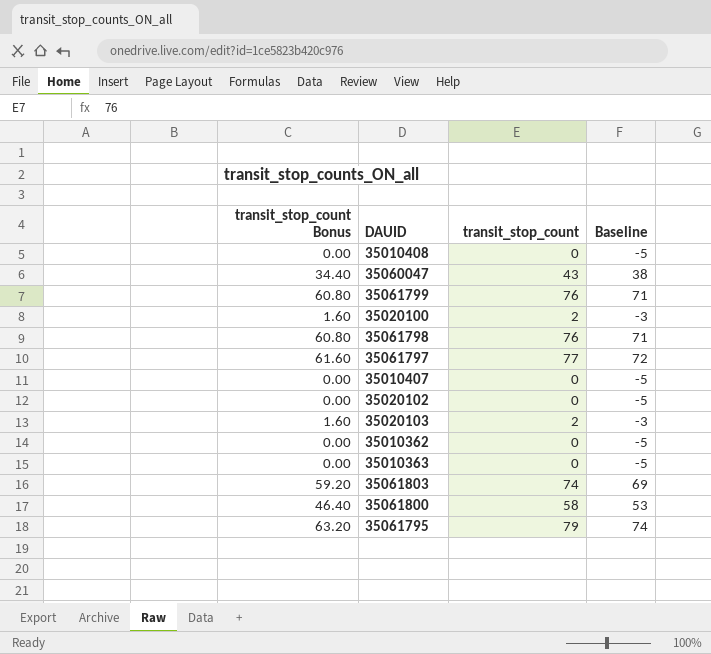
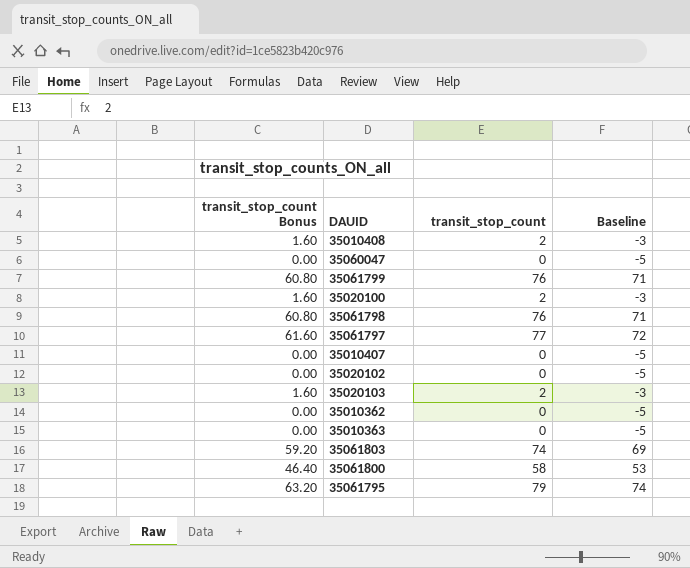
35010408 | transit_stop_count Bonus: 0.00 -> 1.60
35010408 | transit_stop_count: 0 -> 2
35010408 | Baseline: -5 -> -3
35060047 | transit_stop_count Bonus: 34.40 -> 0.00
35060047 | transit_stop_count: 43 -> 0
35060047 | Baseline: 38 -> -5

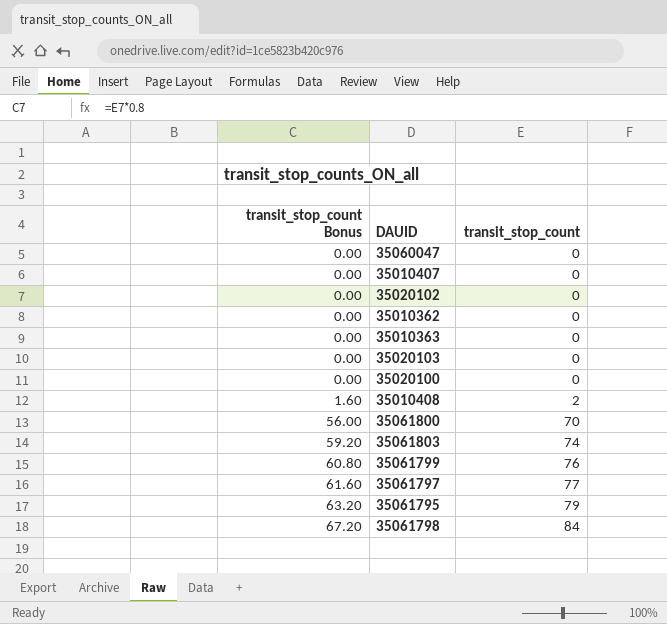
row order: none -> transit_stop_count Bonus ascending
column Baseline | formula: [transit_stop_count] - 5 -> none
35020103 | transit_stop_count Bonus: 1.60 -> 0.00
35020103 | transit_stop_count: 2 -> 0
35020100 | transit_stop_count Bonus: 1.60 -> 0.00
35020100 | transit_stop_count: 2 -> 0
35061800 | transit_stop_count Bonus: 46.40 -> 56.00
35061800 | transit_stop_count: 58 -> 70
35061798 | transit_stop_count Bonus: 60.80 -> 67.20
35061798 | transit_stop_count: 76 -> 84

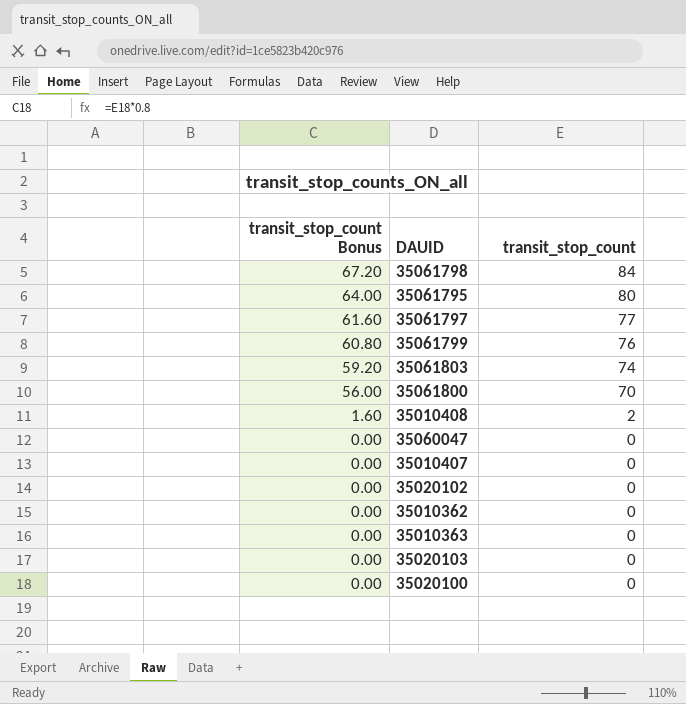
row order: transit_stop_count Bonus ascending -> transit_stop_count Bonus descending
35061795 | transit_stop_count Bonus: 63.20 -> 64.00
35061795 | transit_stop_count: 79 -> 80

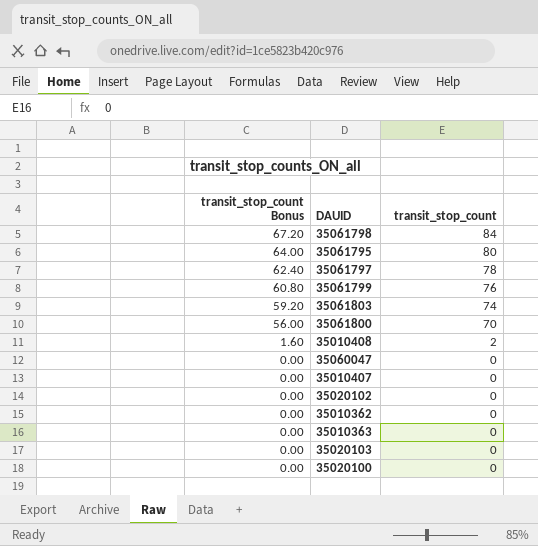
35061797 | transit_stop_count Bonus: 61.60 -> 62.40
35061797 | transit_stop_count: 77 -> 78

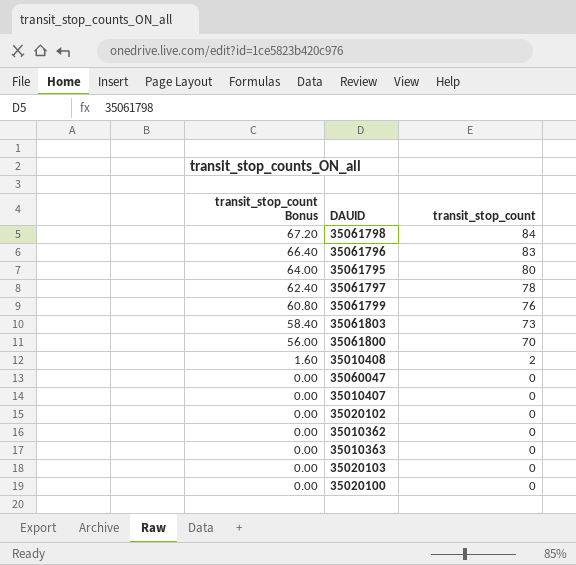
row 35061796: none -> 66.40 | 83
35061803 | transit_stop_count Bonus: 59.20 -> 58.40
35061803 | transit_stop_count: 74 -> 73

